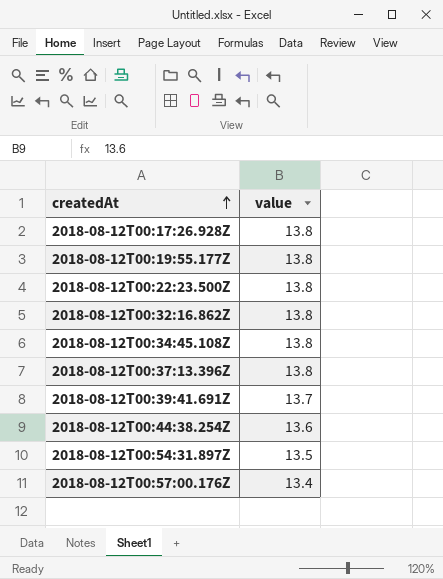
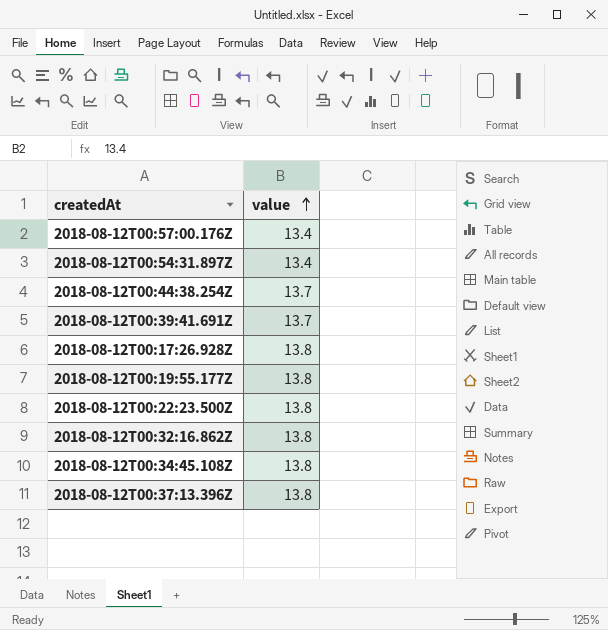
row order: createdAt ascending -> value ascending
2018-08-12T00:54:31.897Z | value: 13.5 -> 13.4
2018-08-12T00:44:38.254Z | value: 13.6 -> 13.7

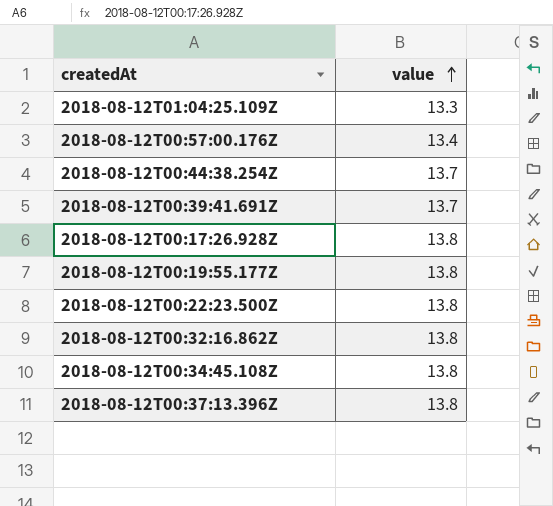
row 2018-08-12T00:54:31.897Z: 13.4 -> none
row 2018-08-12T01:04:25.109Z: none -> 13.3

